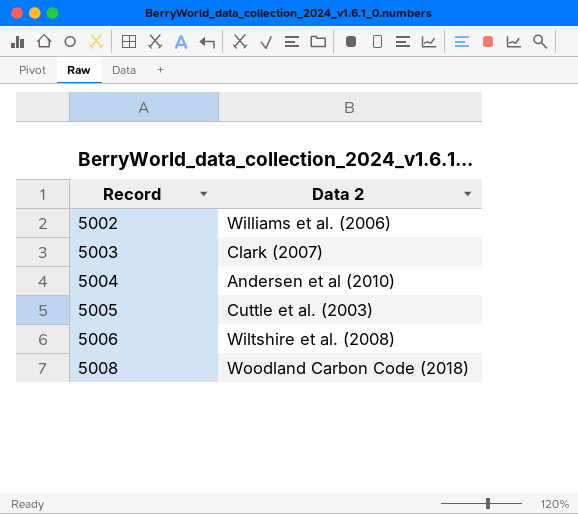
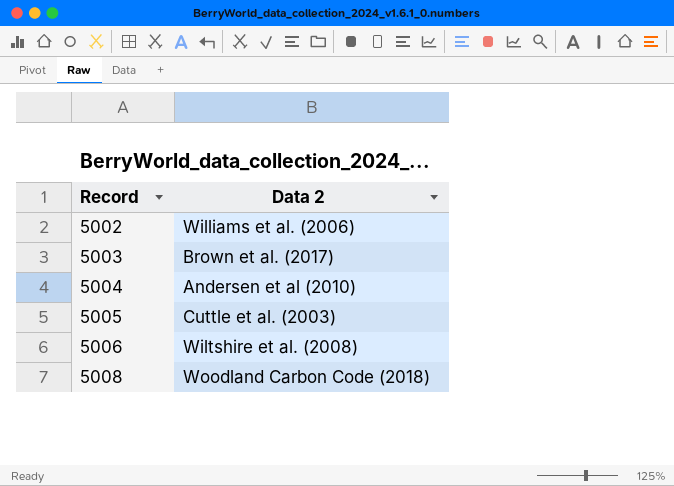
5003 | Data 2: Clark (2007) -> Brown et al. (2017)

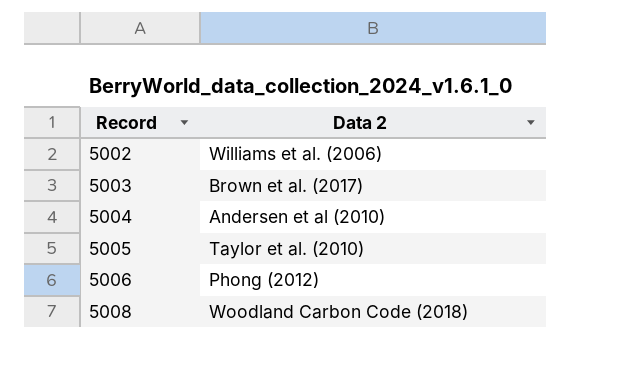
5005 | Data 2: Cuttle et al. (2003) -> Taylor et al. (2010)
5006 | Data 2: Wiltshire et al. (2008) -> Phong (2012)

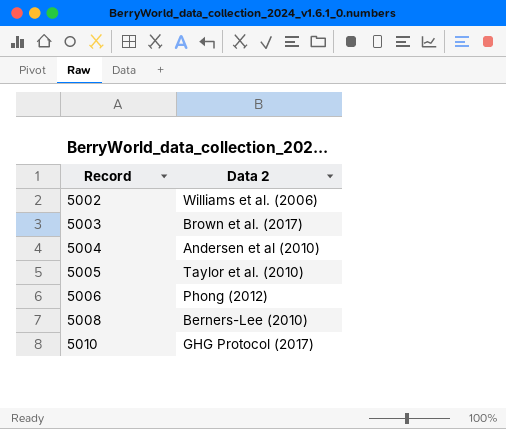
5008 | Data 2: Woodland Carbon Code (2018) -> Berners-Lee (2010)
row 5010: none -> GHG Protocol (2017)

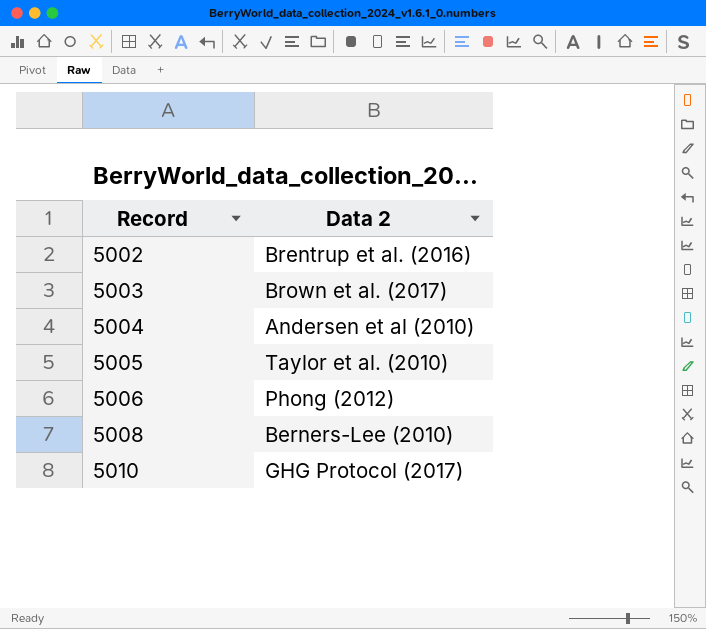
5002 | Data 2: Williams et al. (2006) -> Brentrup et al. (2016)

